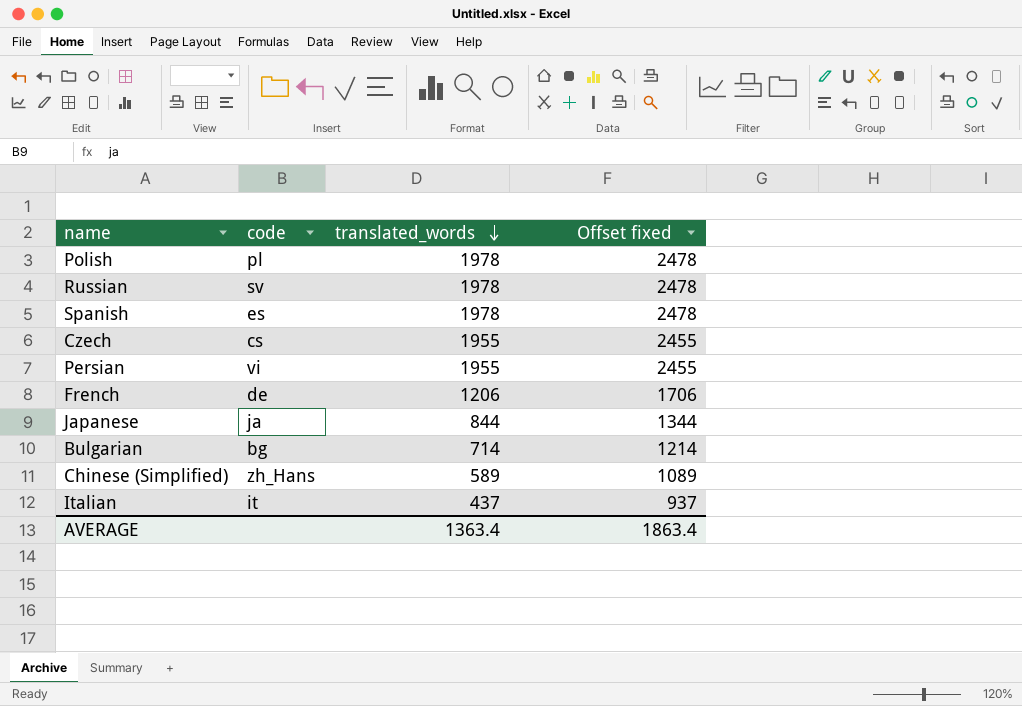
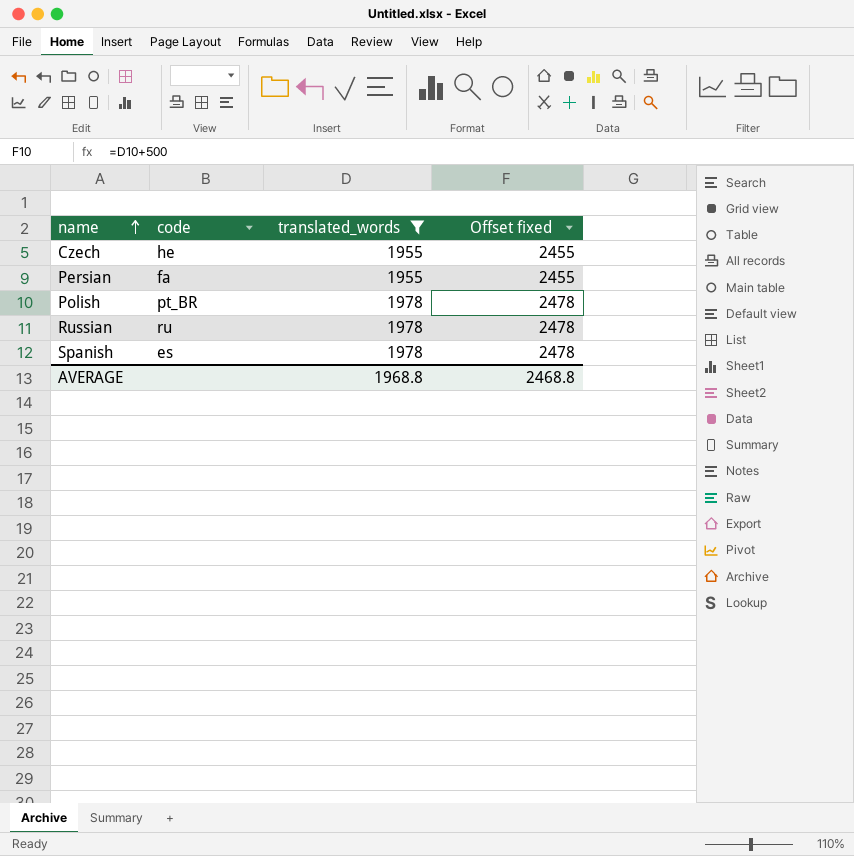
filter: none -> translated_words >= 1955
row order: translated_words descending -> name ascending
Czech | code: cs -> he
Persian | code: vi -> fa
Polish | code: pl -> pt_BR
Russian | code: sv -> ru
AVERAGE | translated_words: 1363.4 -> 1968.8
AVERAGE | Offset fixed: 1863.4 -> 2468.8

